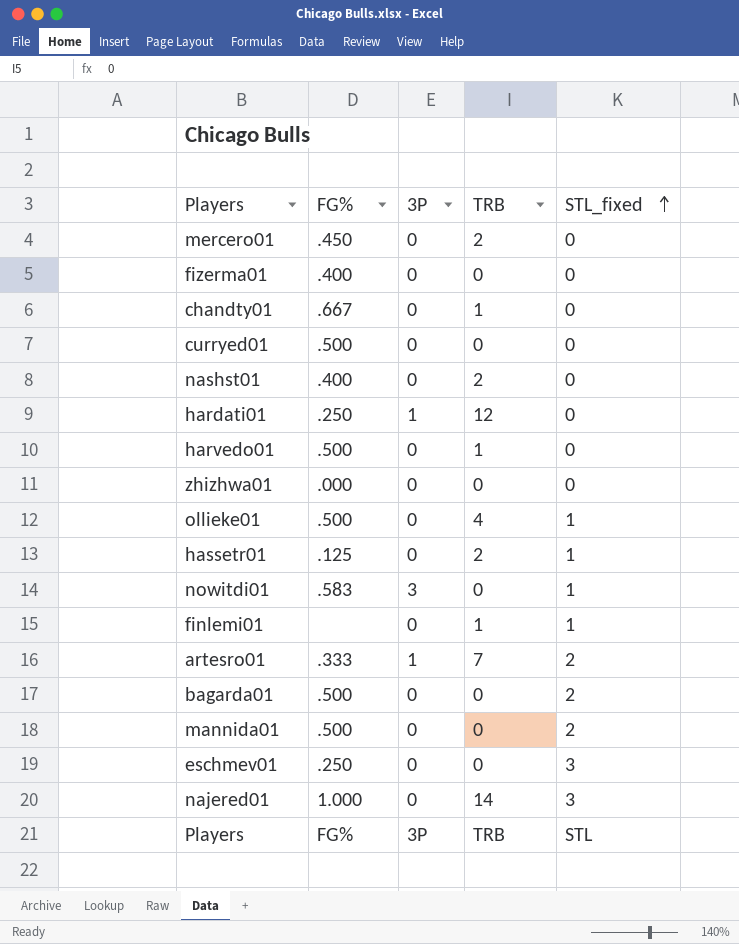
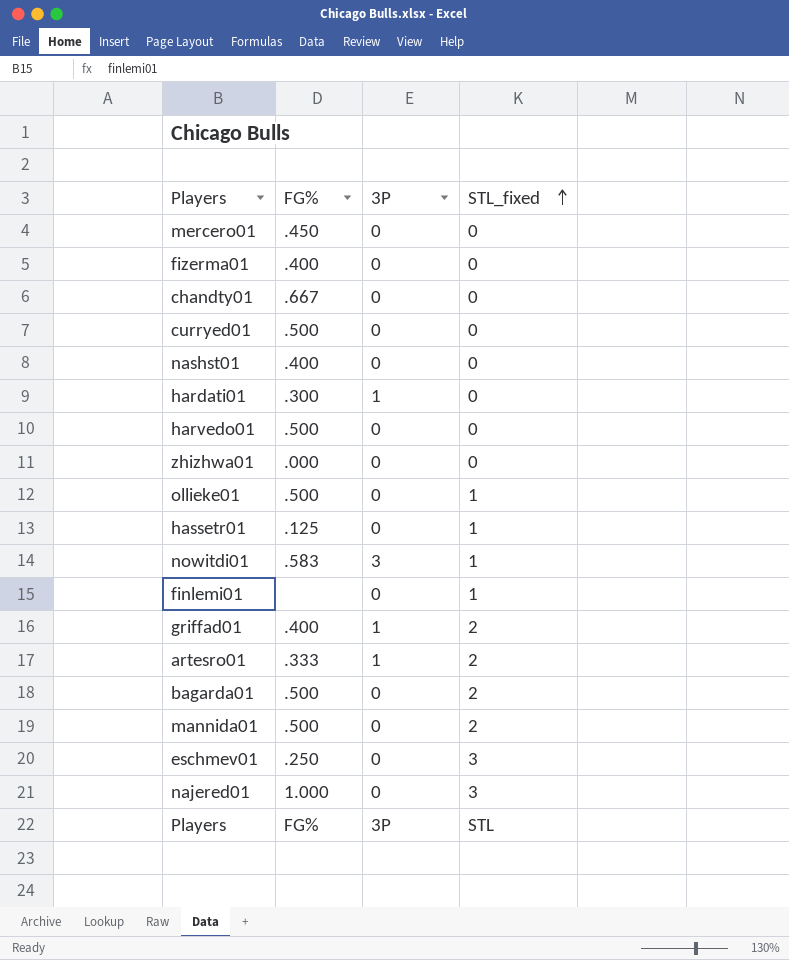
column TRB | position: 4 -> none
hardati01 | FG%: .250 -> .300
row griffad01: none -> .400 | 1 | 2

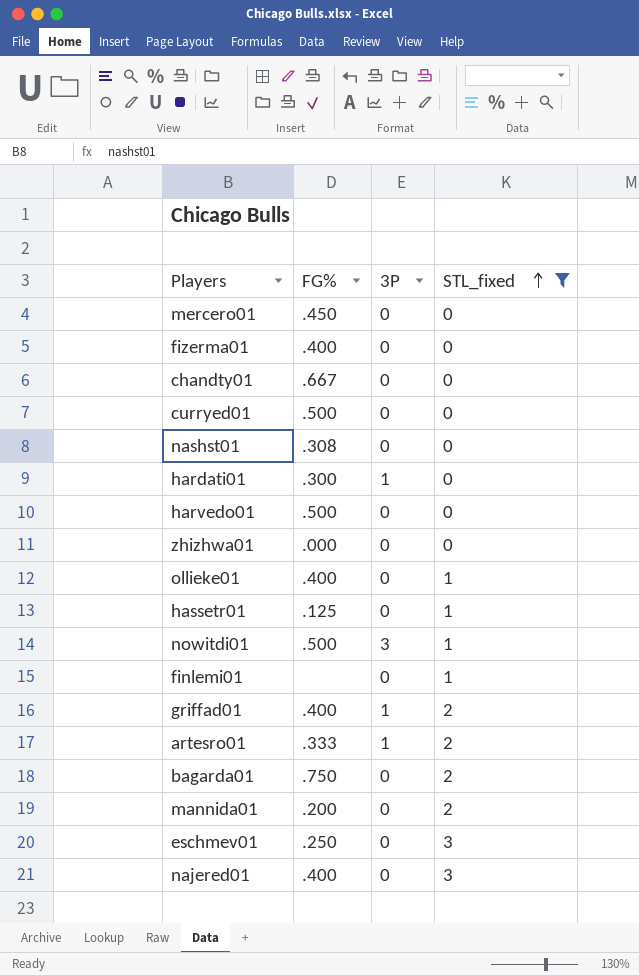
filter: none -> STL_fixed != STL
nashst01 | FG%: .400 -> .308
ollieke01 | FG%: .500 -> .400
nowitdi01 | FG%: .583 -> .500
bagarda01 | FG%: .500 -> .750
mannida01 | FG%: .500 -> .200
najered01 | FG%: 1.000 -> .400

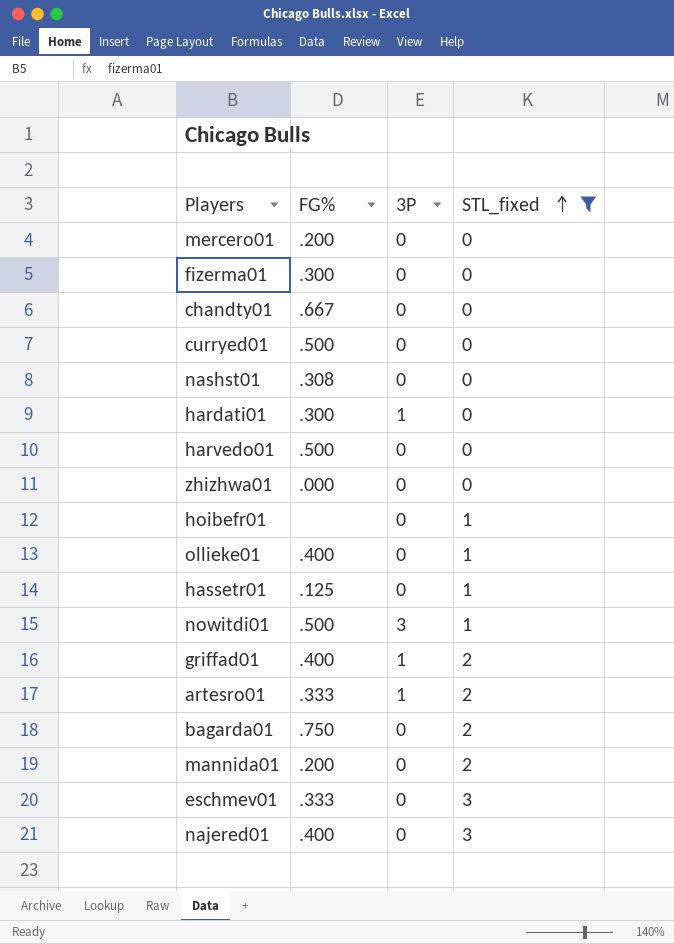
row finlemi01: none | 0 | 1 -> none
mercero01 | FG%: .450 -> .200
fizerma01 | FG%: .400 -> .300
row hoibefr01: none -> none | 0 | 1
eschmev01 | FG%: .250 -> .333

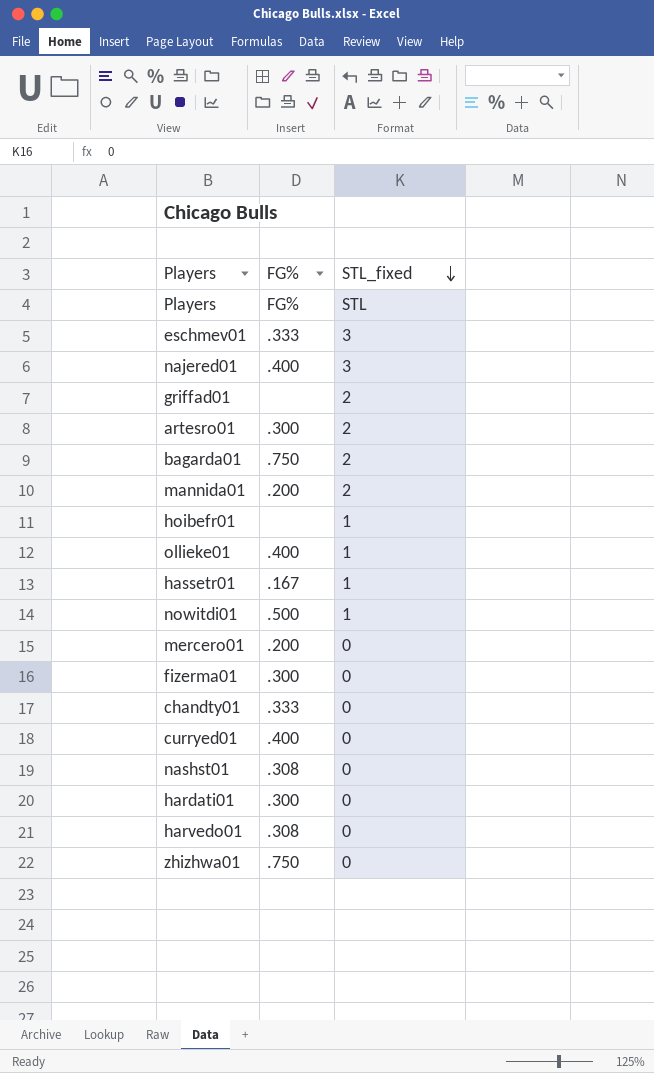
filter: STL_fixed != STL -> none
row order: STL_fixed ascending -> STL_fixed descending
column 3P | position: 3 -> none
griffad01 | FG%: .400 -> none
artesro01 | FG%: .333 -> .300
hassetr01 | FG%: .125 -> .167
chandty01 | FG%: .667 -> .333
curryed01 | FG%: .500 -> .400
harvedo01 | FG%: .500 -> .308
zhizhwa01 | FG%: .000 -> .750

